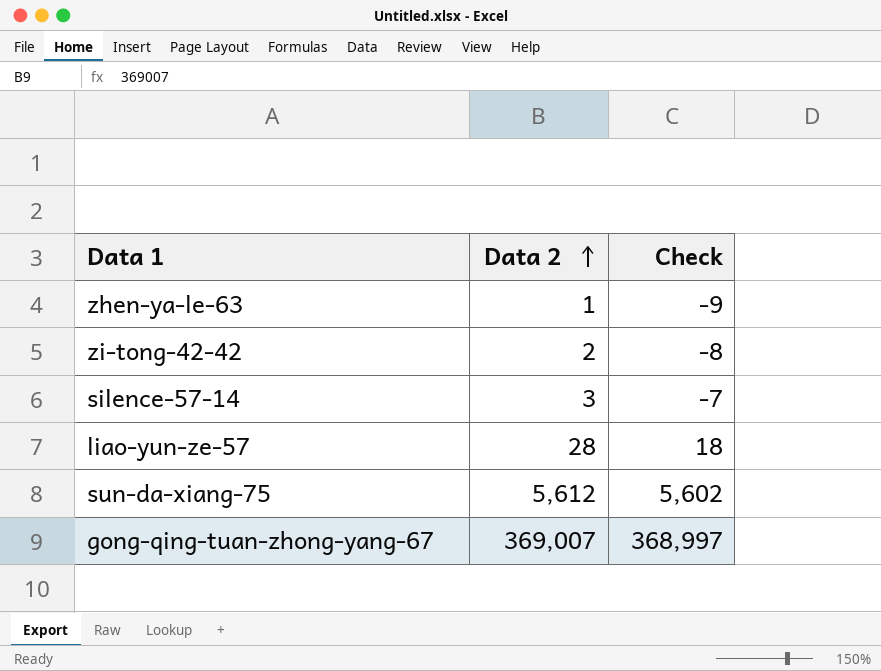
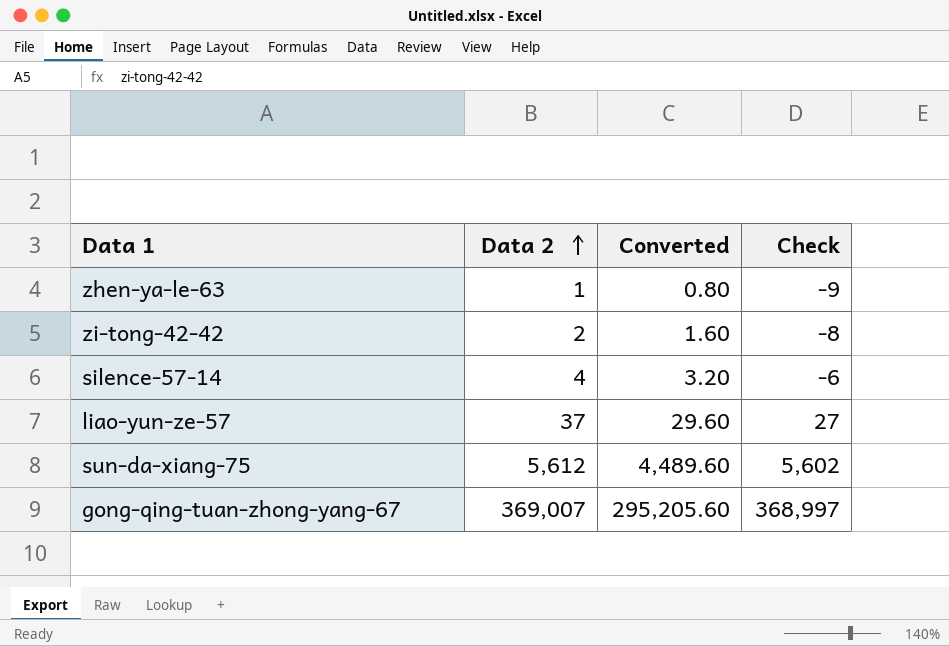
column Converted | formula: none -> [Data 2] * 0.8
silence-57-14 | Data 2: 3 -> 4
silence-57-14 | Check: -7 -> -6
liao-yun-ze-57 | Data 2: 28 -> 37
liao-yun-ze-57 | Check: 18 -> 27

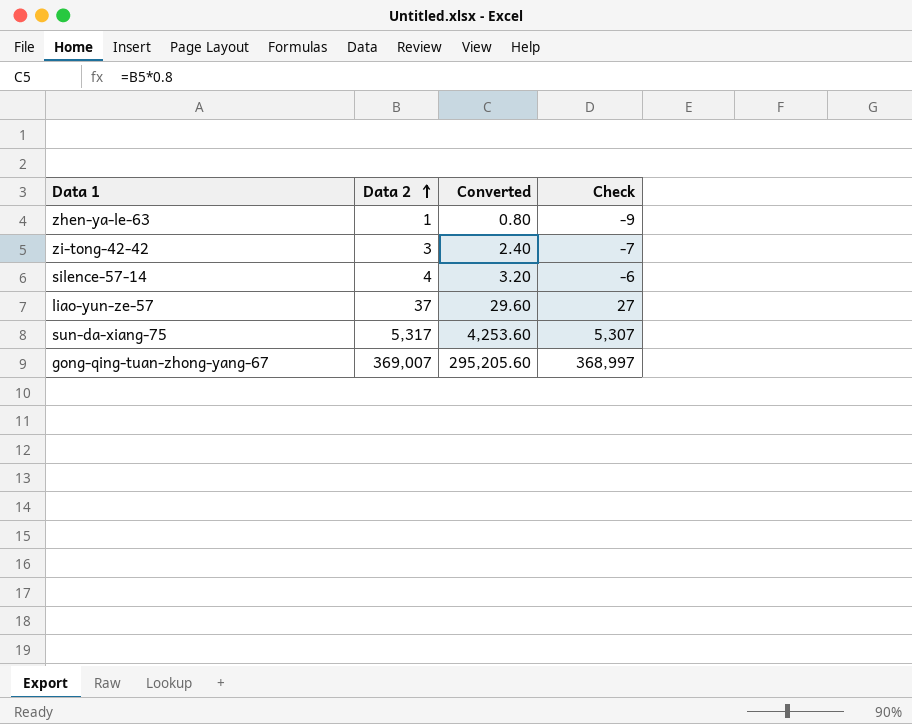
zi-tong-42-42 | Data 2: 2 -> 3
zi-tong-42-42 | Converted: 1.60 -> 2.40
zi-tong-42-42 | Check: -8 -> -7
sun-da-xiang-75 | Data 2: 5,612 -> 5,317
sun-da-xiang-75 | Converted: 4,489.60 -> 4,253.60
sun-da-xiang-75 | Check: 5,602 -> 5,307

